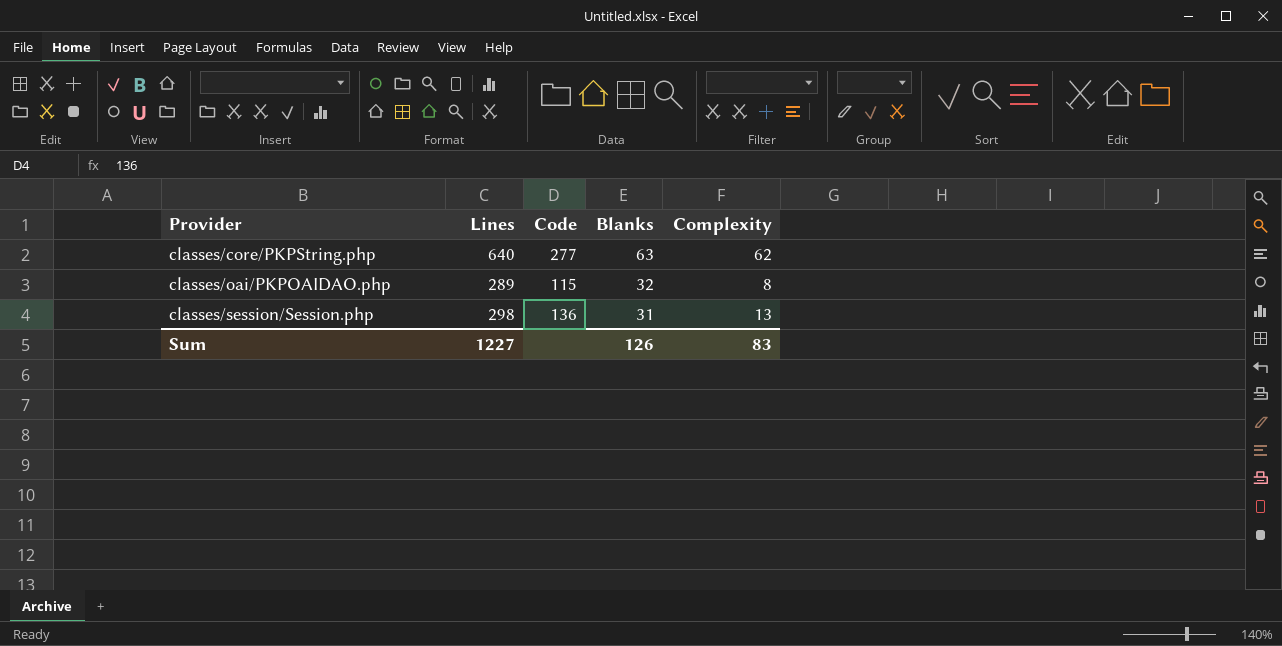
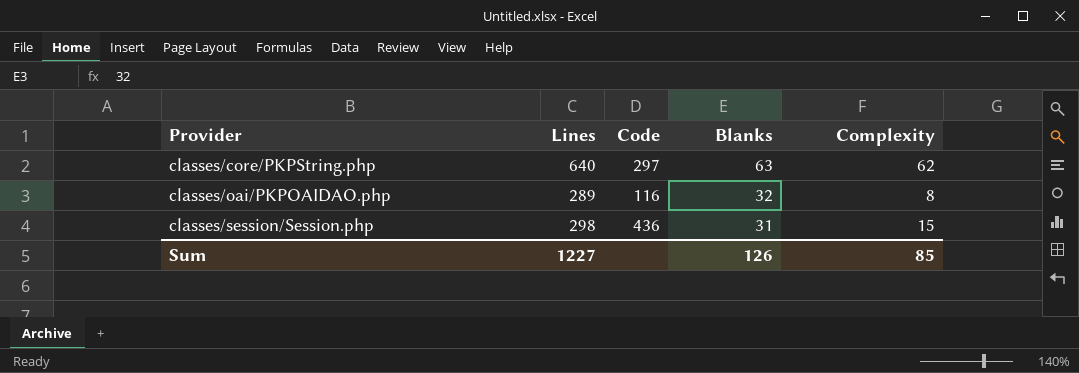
classes/core/PKPString.php | Code: 277 -> 297
classes/oai/PKPOAIDAO.php | Code: 115 -> 116
classes/session/Session.php | Code: 136 -> 436
classes/session/Session.php | Complexity: 13 -> 15
Sum | Complexity: 83 -> 85

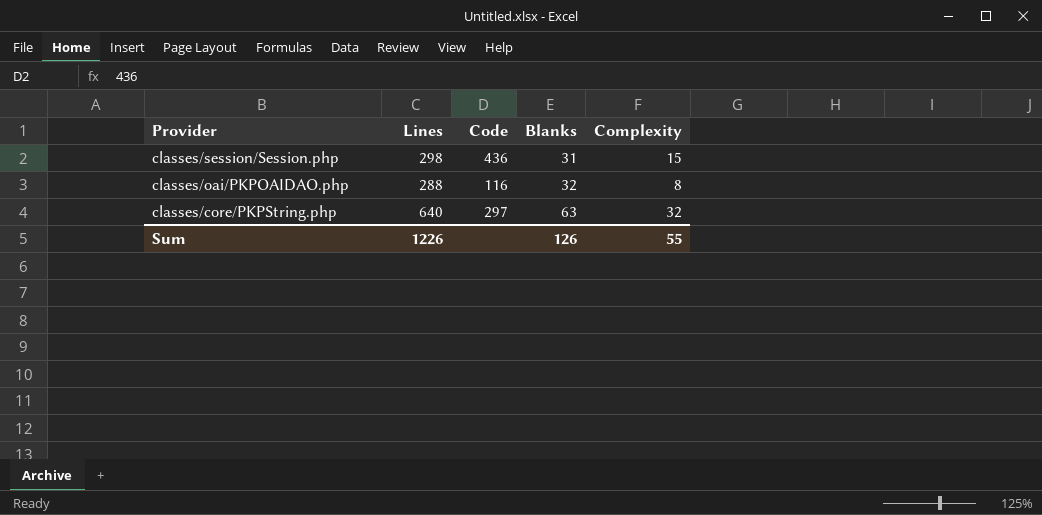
row order: Provider ascending -> Provider descending
classes/oai/PKPOAIDAO.php | Lines: 289 -> 288
classes/core/PKPString.php | Complexity: 62 -> 32
Sum | Lines: 1227 -> 1226
Sum | Complexity: 85 -> 55

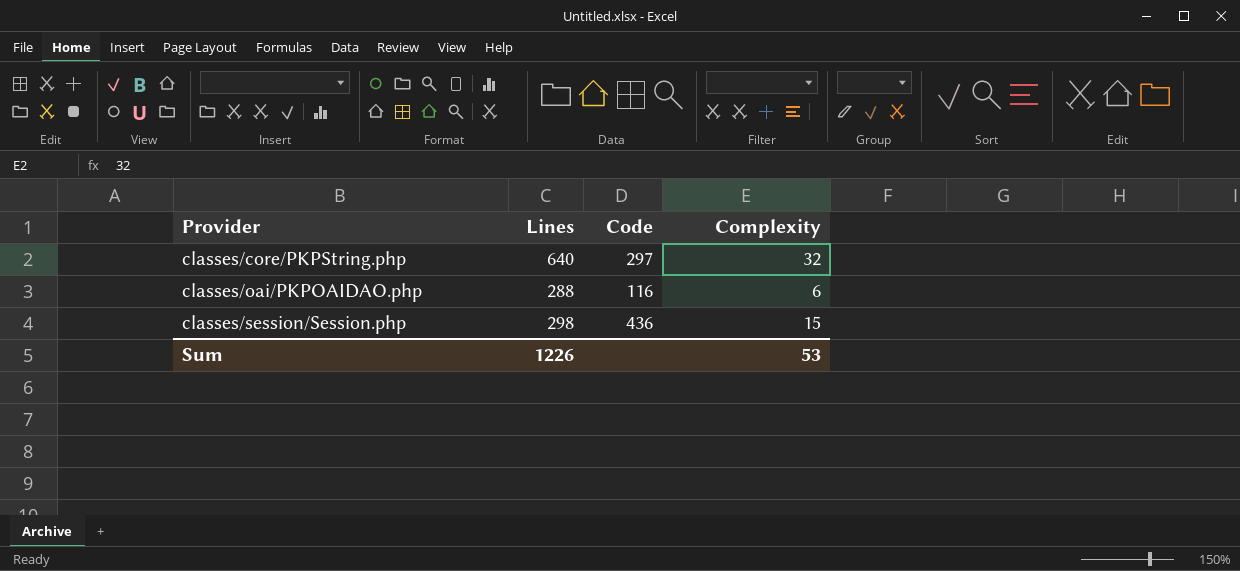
row order: Provider descending -> Provider ascending
column Blanks | position: 4 -> none
classes/oai/PKPOAIDAO.php | Complexity: 8 -> 6
Sum | Complexity: 55 -> 53

